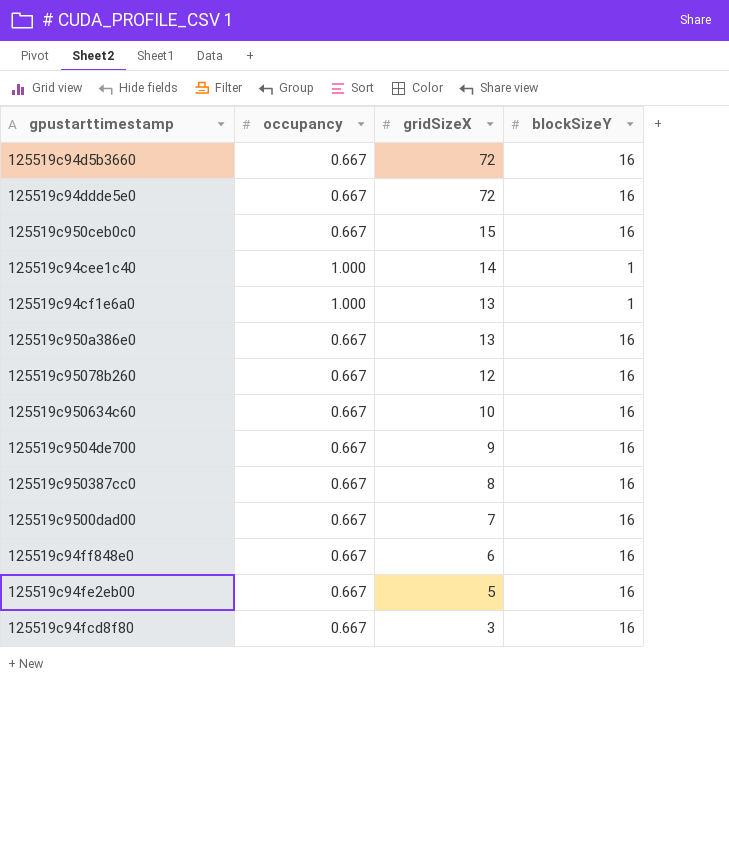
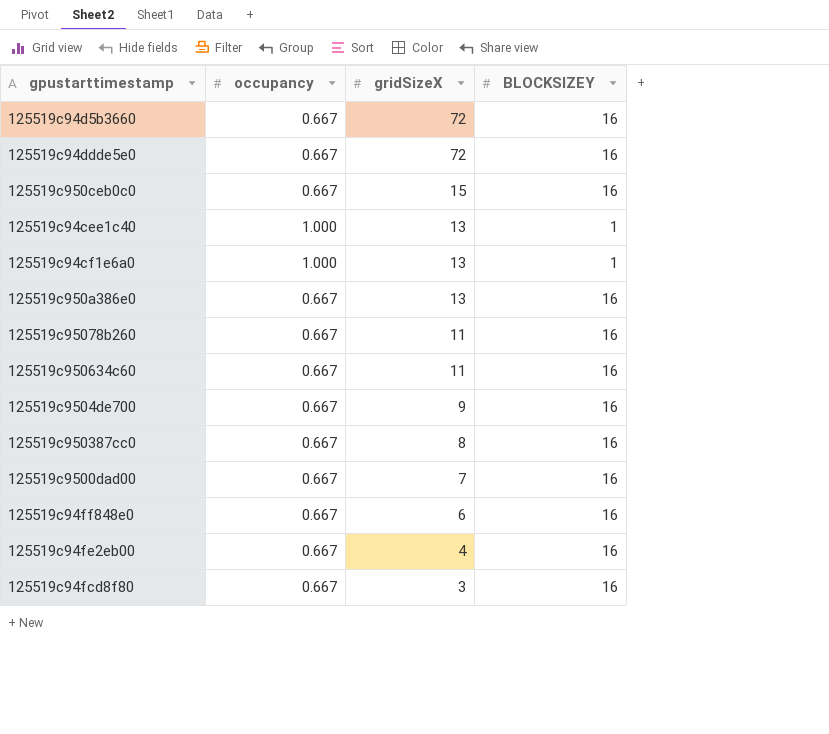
column name: blockSizeY -> BLOCKSIZEY
125519c94cee1c40 | gridSizeX: 14 -> 13
125519c95078b260 | gridSizeX: 12 -> 11
125519c950634c60 | gridSizeX: 10 -> 11
125519c94fe2eb00 | gridSizeX: 5 -> 4

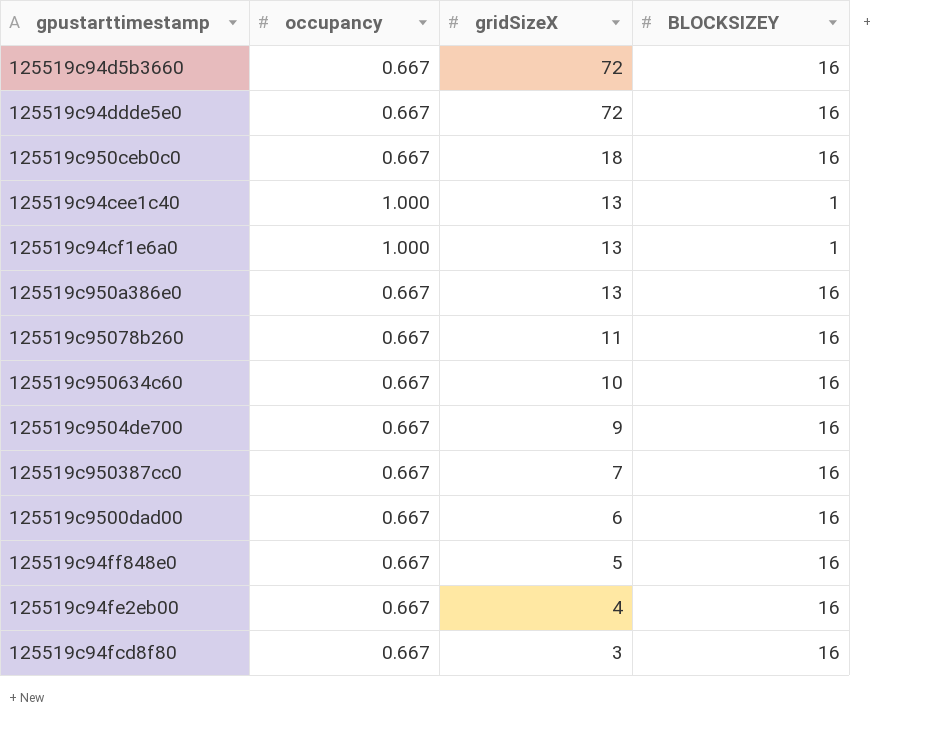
125519c950ceb0c0 | gridSizeX: 15 -> 18
125519c950634c60 | gridSizeX: 11 -> 10
125519c950387cc0 | gridSizeX: 8 -> 7
125519c9500dad00 | gridSizeX: 7 -> 6
125519c94ff848e0 | gridSizeX: 6 -> 5

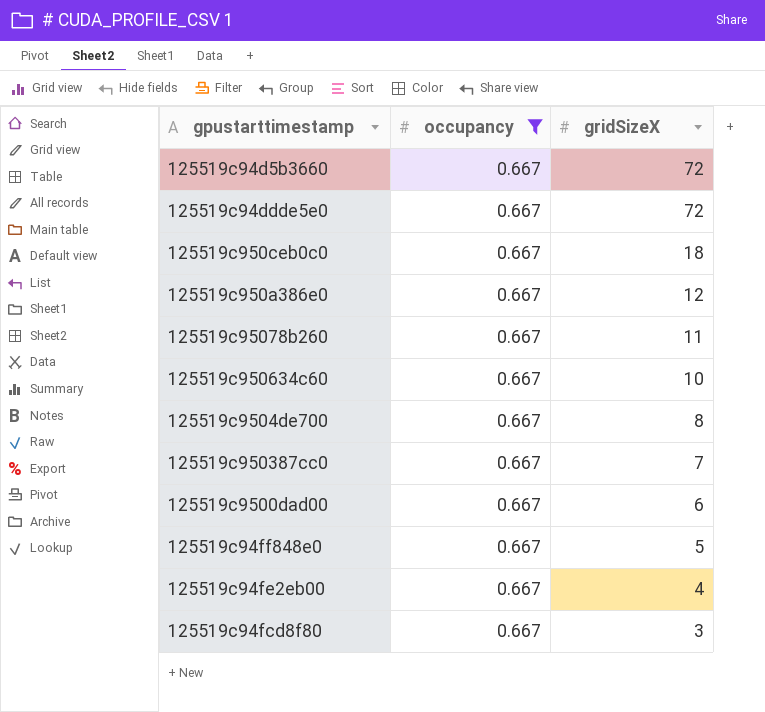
filter: none -> occupancy = 0.667
column BLOCKSIZEY | position: 4 -> none
125519c950a386e0 | gridSizeX: 13 -> 12
125519c9504de700 | gridSizeX: 9 -> 8

